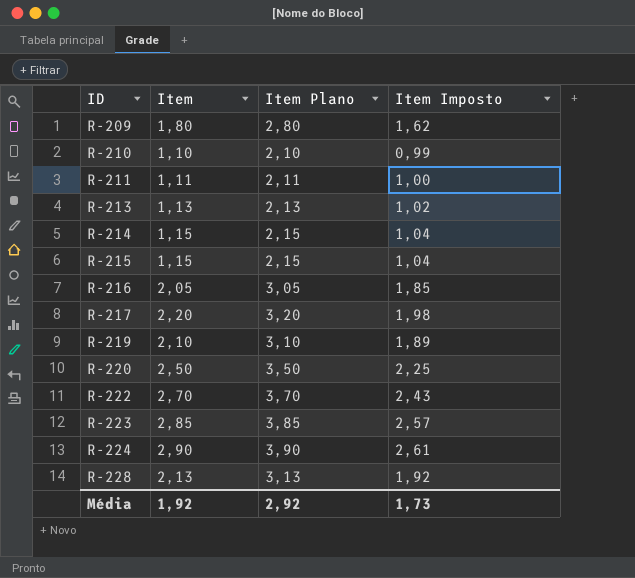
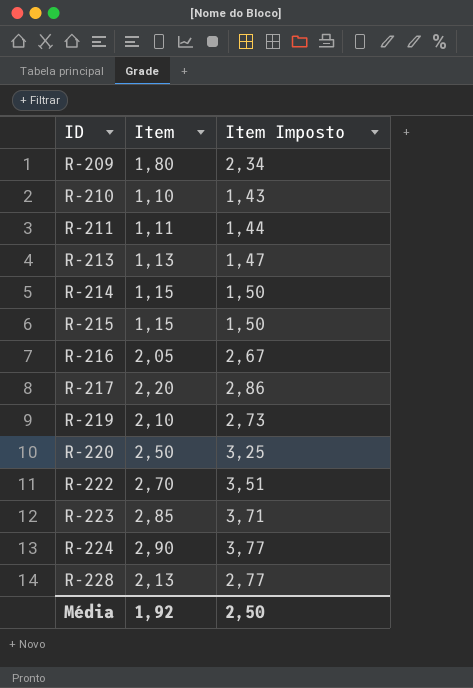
column Item Plano | formula: [Item] + 1 -> none
column Item Imposto | formula: [Item] * 0,9 -> [Item] * 1,3
Média | Item Imposto: 1,73 -> 2,50

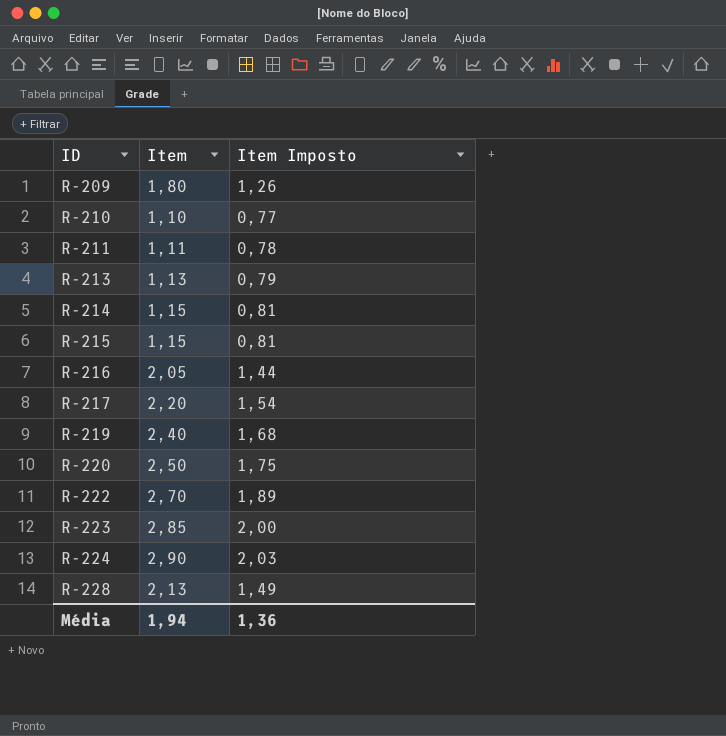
column Item Imposto | formula: [Item] * 1,3 -> [Item] * 0,7
R-219 | Item: 2,10 -> 2,40
Média | Item: 1,92 -> 1,94
Média | Item Imposto: 2,50 -> 1,36

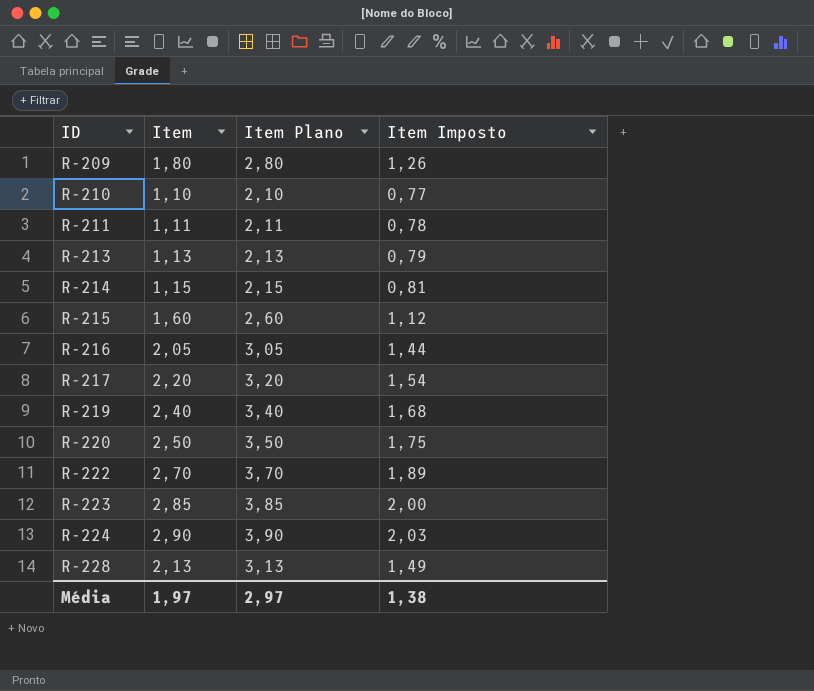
column Item Plano | formula: none -> [Item] + 1
R-215 | Item: 1,15 -> 1,60
R-215 | Item Imposto: 0,81 -> 1,12
Média | Item: 1,94 -> 1,97
Média | Item Imposto: 1,36 -> 1,38

